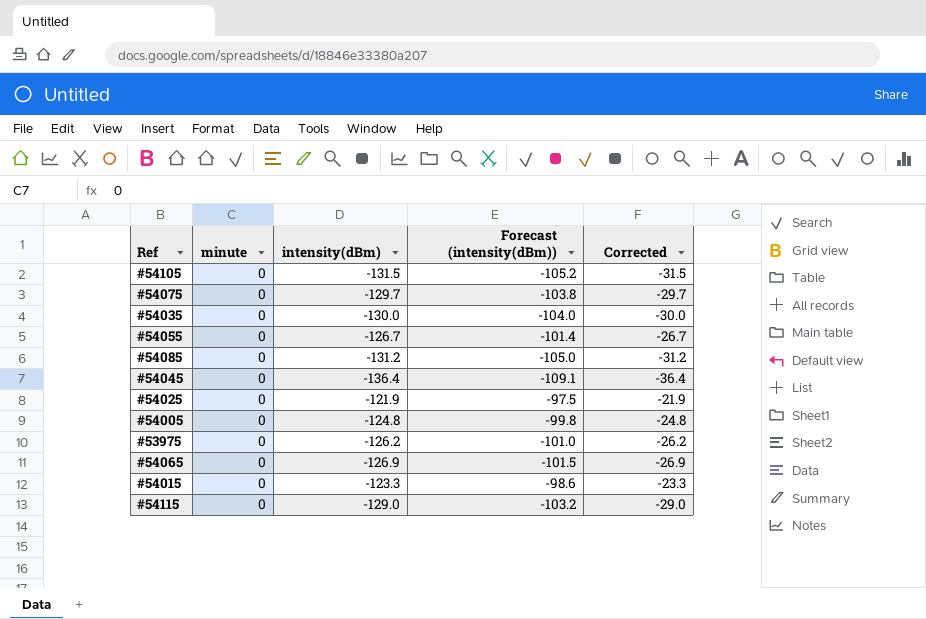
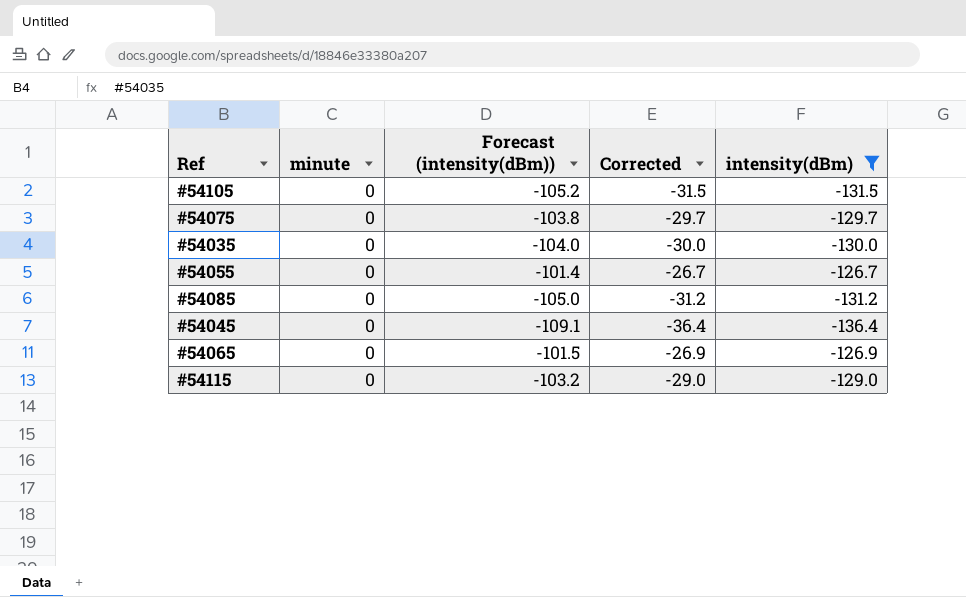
filter: none -> intensity(dBm) <= -126.7
column intensity(dBm) | position: 3 -> 5

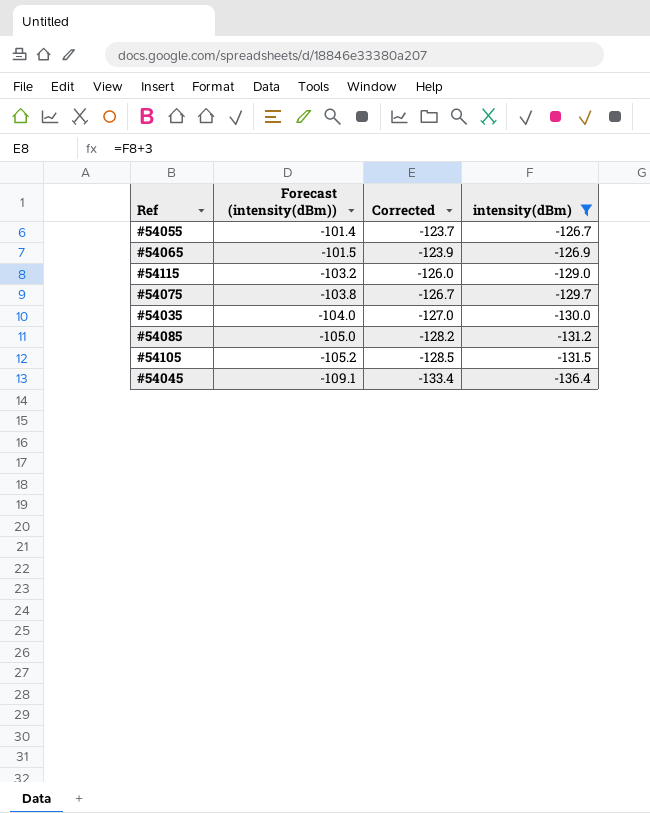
row order: none -> Forecast (intensity(dBm)) descending
column minute | position: 2 -> none
column Corrected | formula: [intensity(dBm)] + 100 -> [intensity(dBm)] + 3

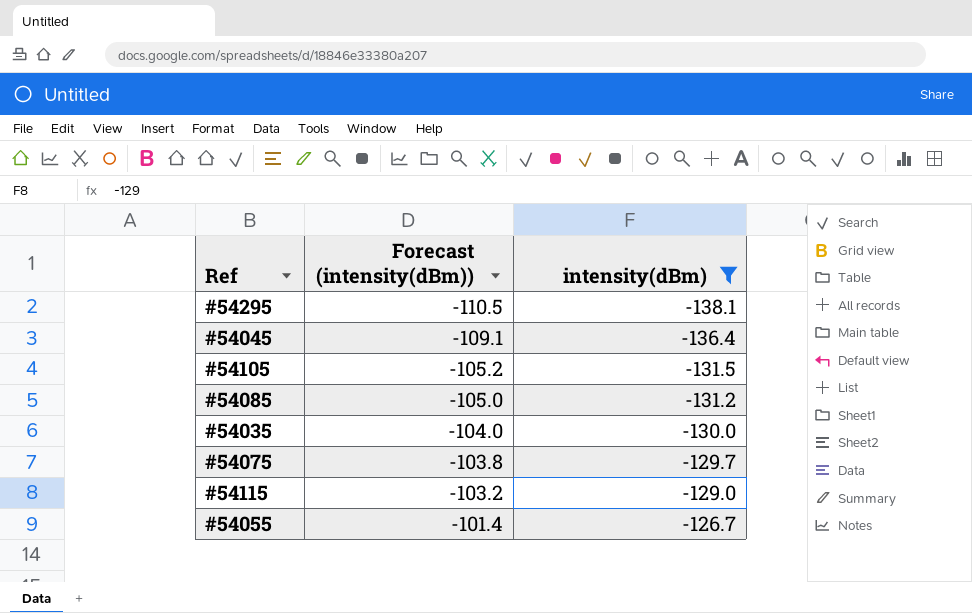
row order: Forecast (intensity(dBm)) descending -> Forecast (intensity(dBm)) ascending
column Corrected | formula: [intensity(dBm)] + 3 -> none
row #54065: -101.5 | -123.9 | -126.9 -> none
row #54295: none -> -110.5 | -138.1

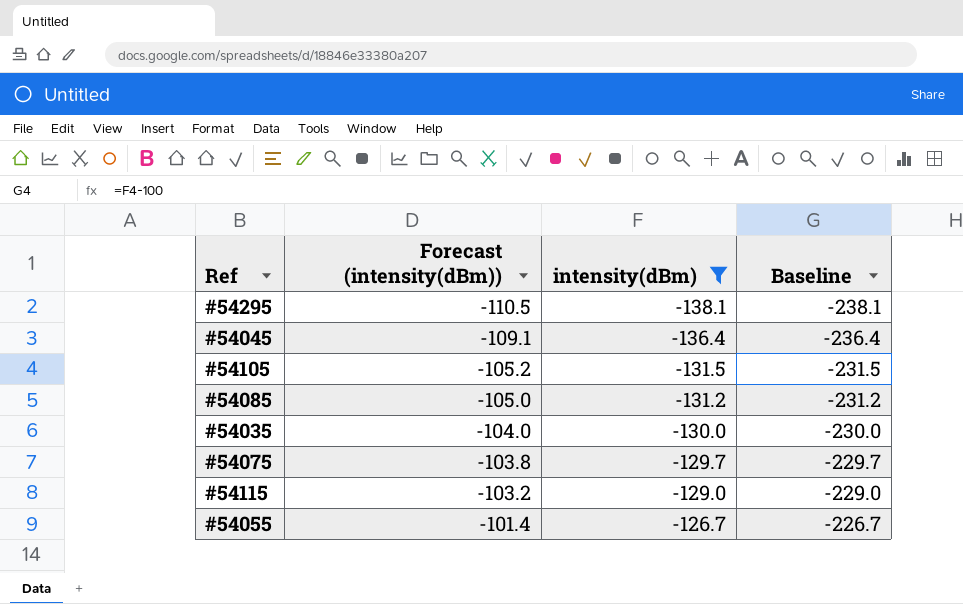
column Baseline | formula: none -> [intensity(dBm)] - 100

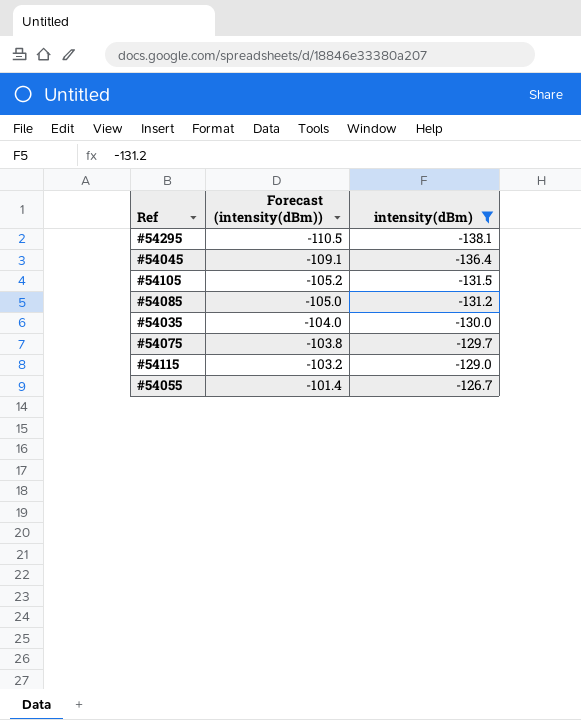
column Baseline | formula: [intensity(dBm)] - 100 -> none

